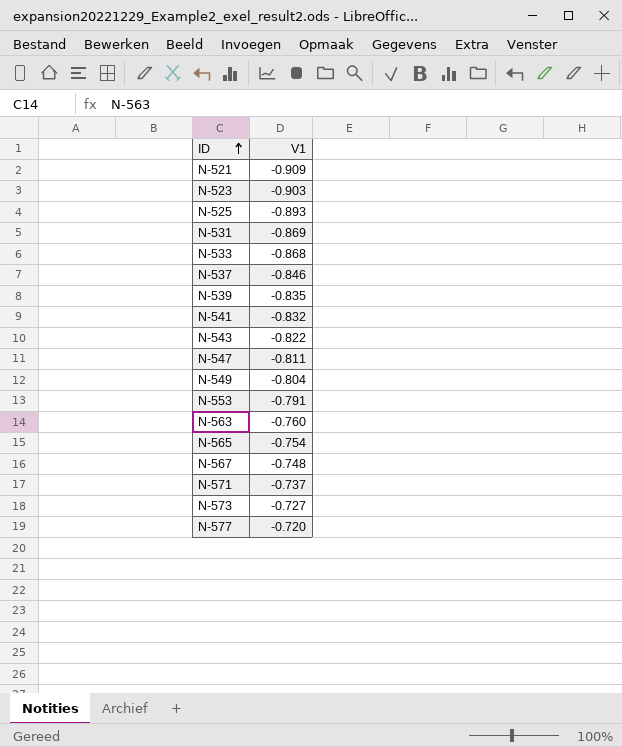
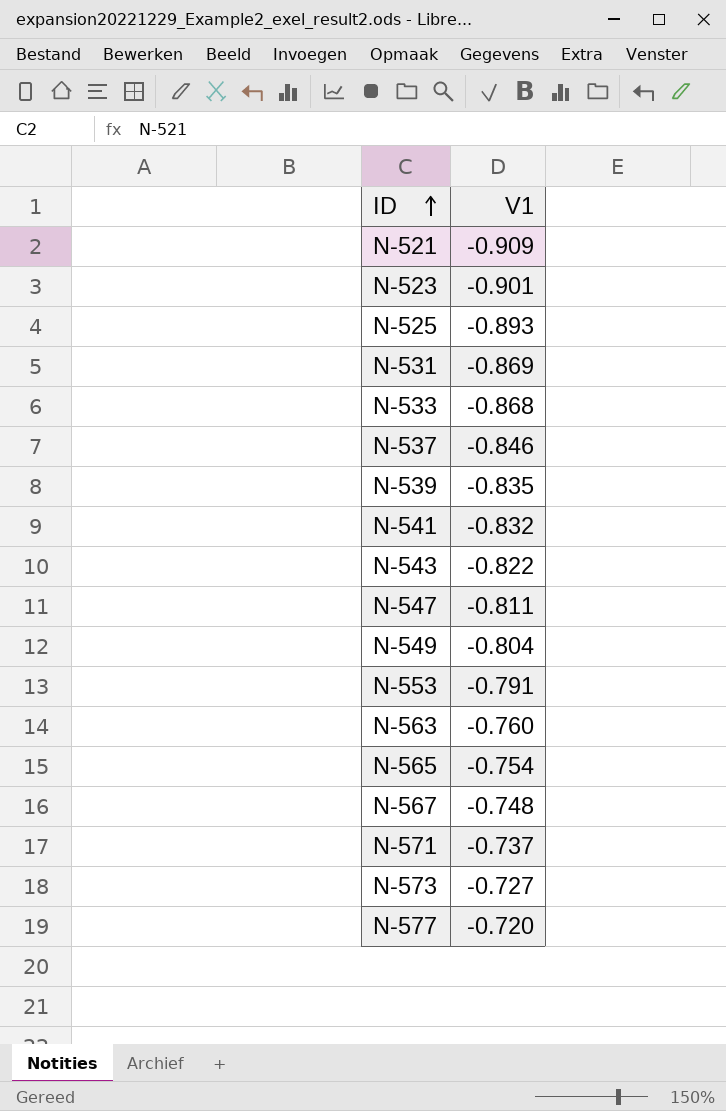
N-523 | V1: -0.903 -> -0.901

